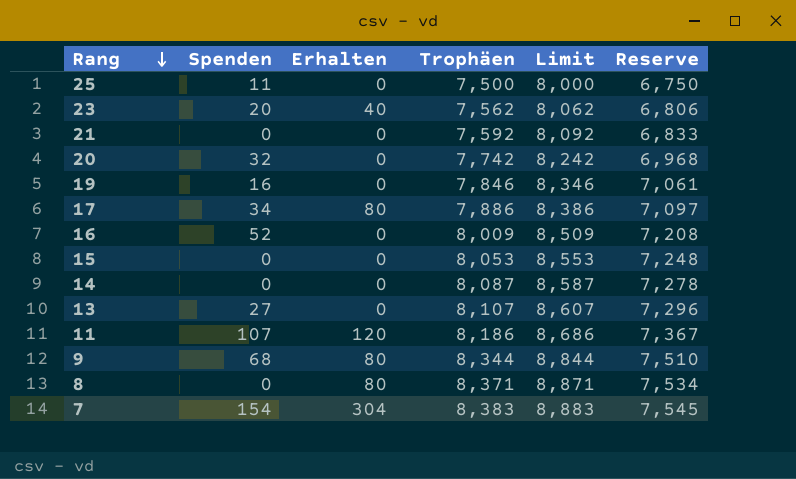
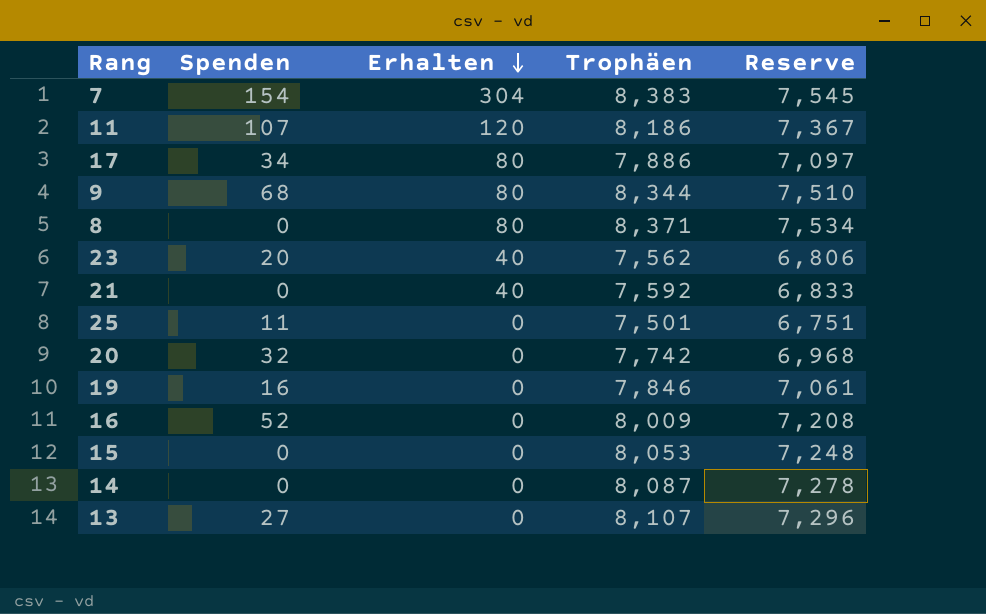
row order: Rang descending -> Erhalten descending
column Limit | formula: [Trophäen] + 500 -> none
21 | Erhalten: 0 -> 40
25 | Trophäen: 7,500 -> 7,501
25 | Reserve: 6,750 -> 6,751

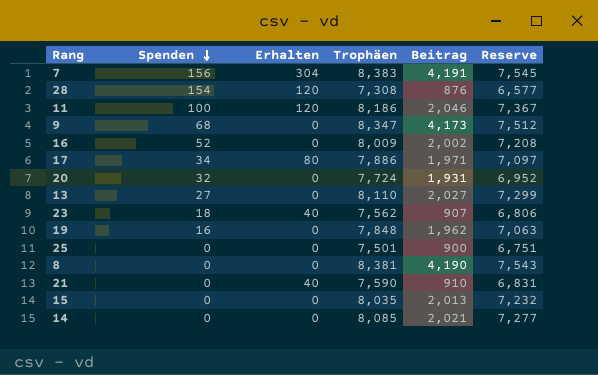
row order: Erhalten descending -> Spenden descending
column Beitrag | position: none -> 5
7 | Spenden: 154 -> 156
row 28: none -> 154 | 120 | 7,308 | 876 | 6,577
11 | Spenden: 107 -> 100
9 | Erhalten: 80 -> 0
9 | Trophäen: 8,344 -> 8,347
9 | Reserve: 7,510 -> 7,512
20 | Trophäen: 7,742 -> 7,724
20 | Reserve: 6,968 -> 6,952
13 | Trophäen: 8,107 -> 8,110
13 | Reserve: 7,296 -> 7,299
23 | Spenden: 20 -> 18
19 | Trophäen: 7,846 -> 7,848
19 | Reserve: 7,061 -> 7,063
25 | Spenden: 11 -> 0
8 | Erhalten: 80 -> 0
8 | Trophäen: 8,371 -> 8,381
8 | Reserve: 7,534 -> 7,543
21 | Trophäen: 7,592 -> 7,590
21 | Reserve: 6,833 -> 6,831
15 | Trophäen: 8,053 -> 8,035
15 | Reserve: 7,248 -> 7,232
14 | Trophäen: 8,087 -> 8,085
14 | Reserve: 7,278 -> 7,277

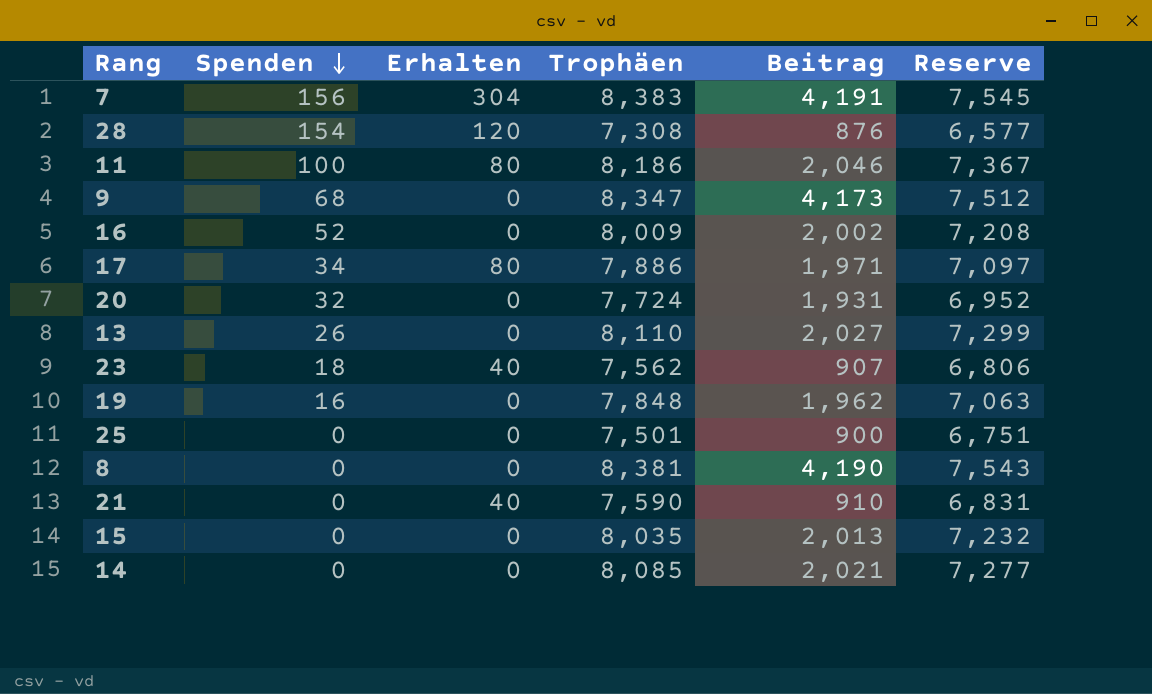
11 | Erhalten: 120 -> 80
13 | Spenden: 27 -> 26

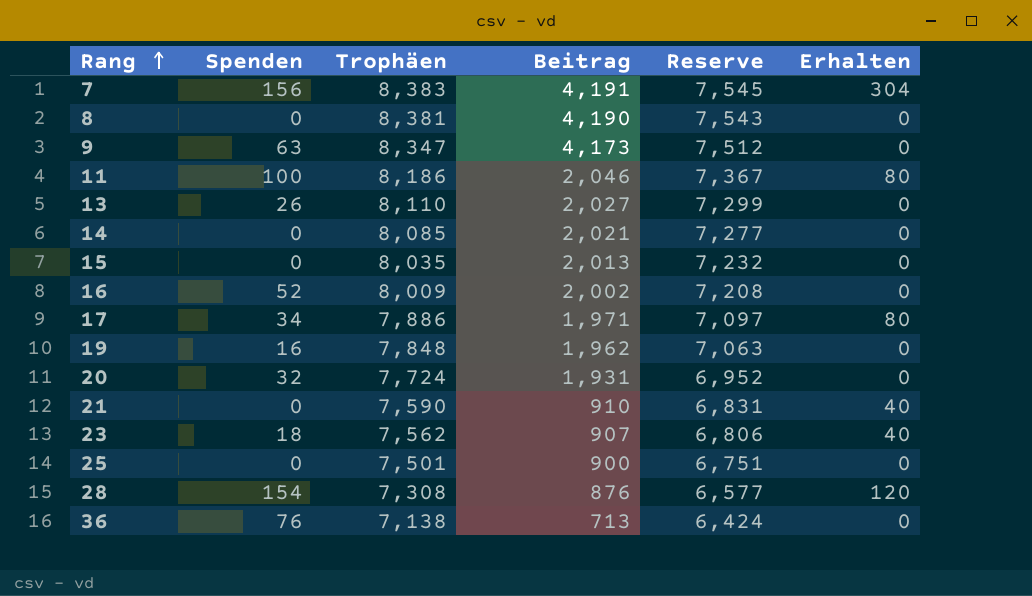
row order: Spenden descending -> Rang ascending
column Erhalten | position: 3 -> 6
9 | Spenden: 68 -> 63
row 36: none -> 76 | 7,138 | 713 | 6,424 | 0

